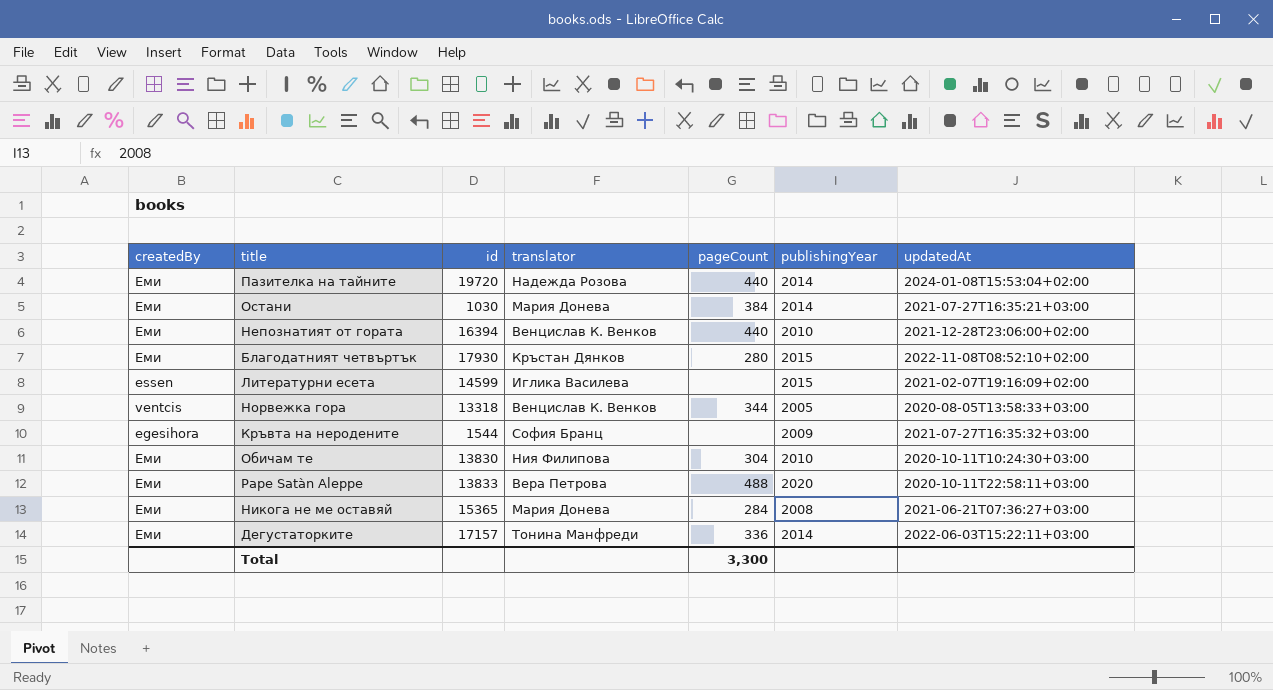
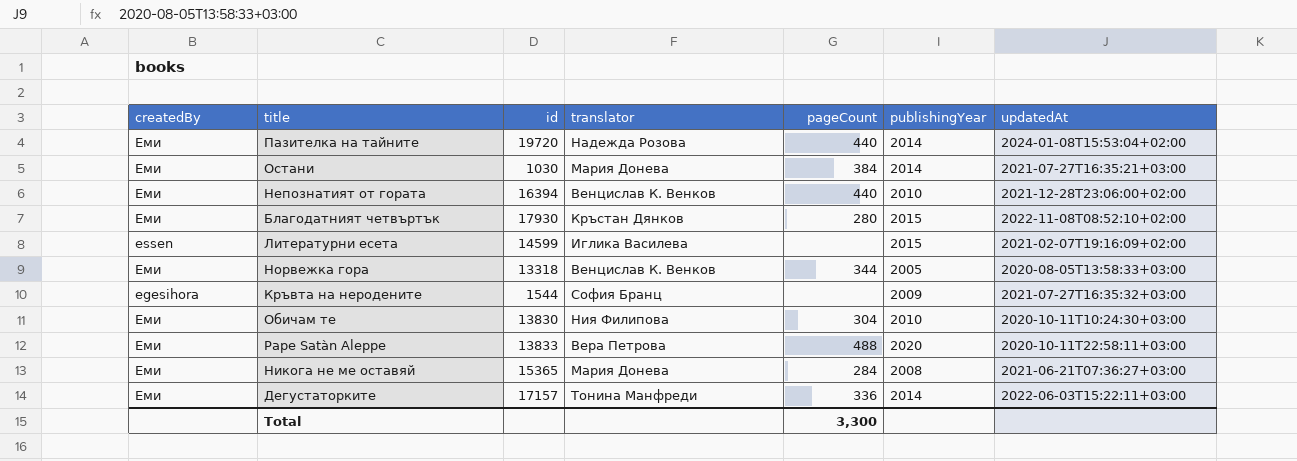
Норвежка гора | createdBy: ventcis -> Еми

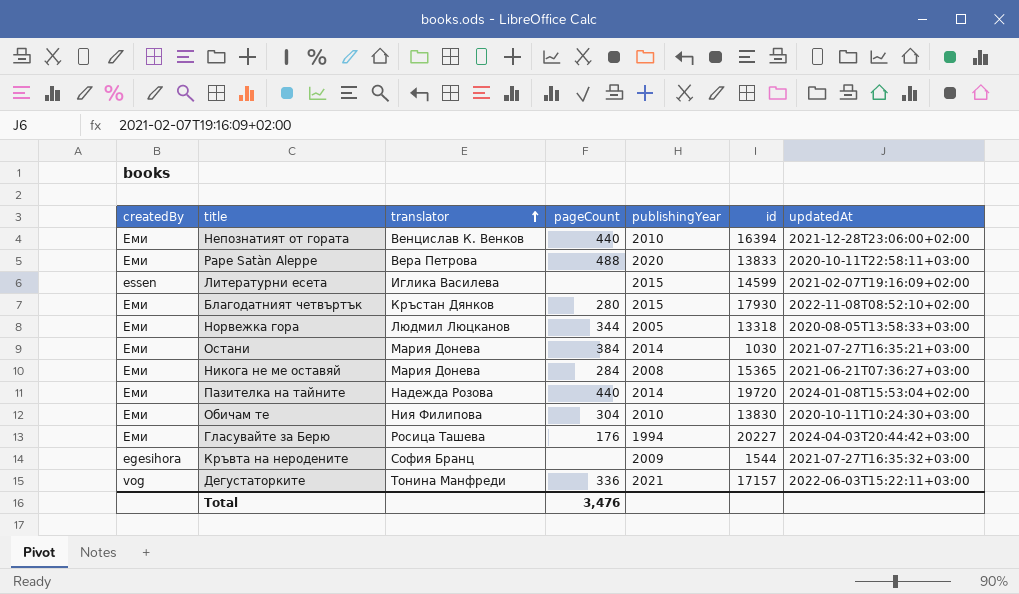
row order: none -> translator ascending
column id | position: 3 -> 6
Норвежка гора | translator: Венцислав К. Венков -> Людмил Люцканов
row Гласувайте за Берю: none -> Еми | Росица Ташева | 176 | 1994 | 20227 | 2024-04-03T20:44:42+03:00
Дегустаторките | createdBy: Еми -> vog
Дегустаторките | publishingYear: 2014 -> 2021
Total | pageCount: 3,300 -> 3,476

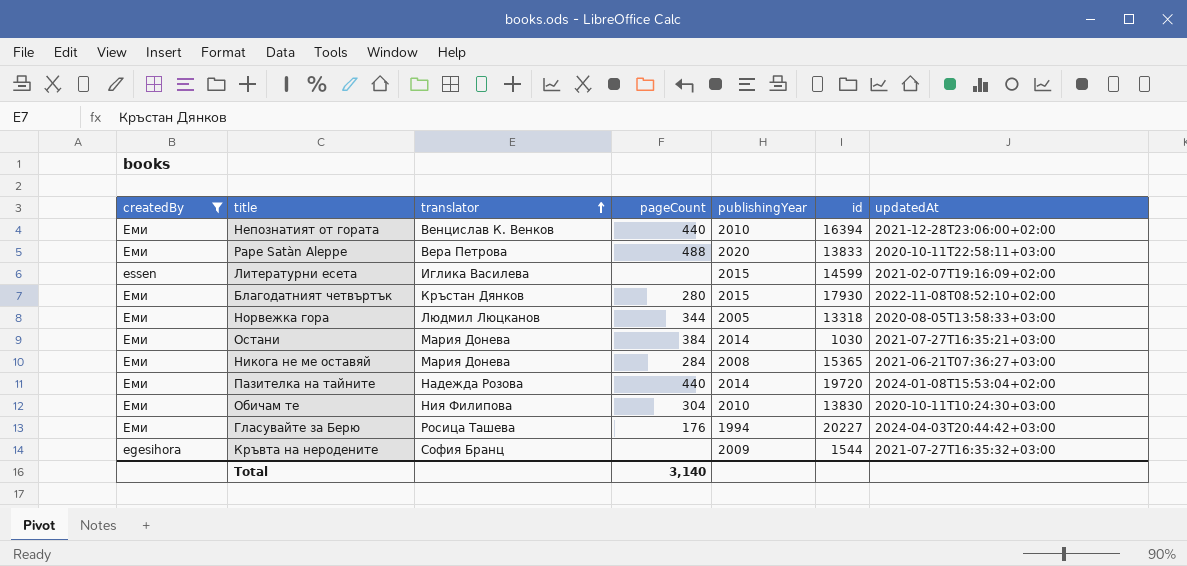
filter: none -> createdBy != vog
Total | pageCount: 3,476 -> 3,140

